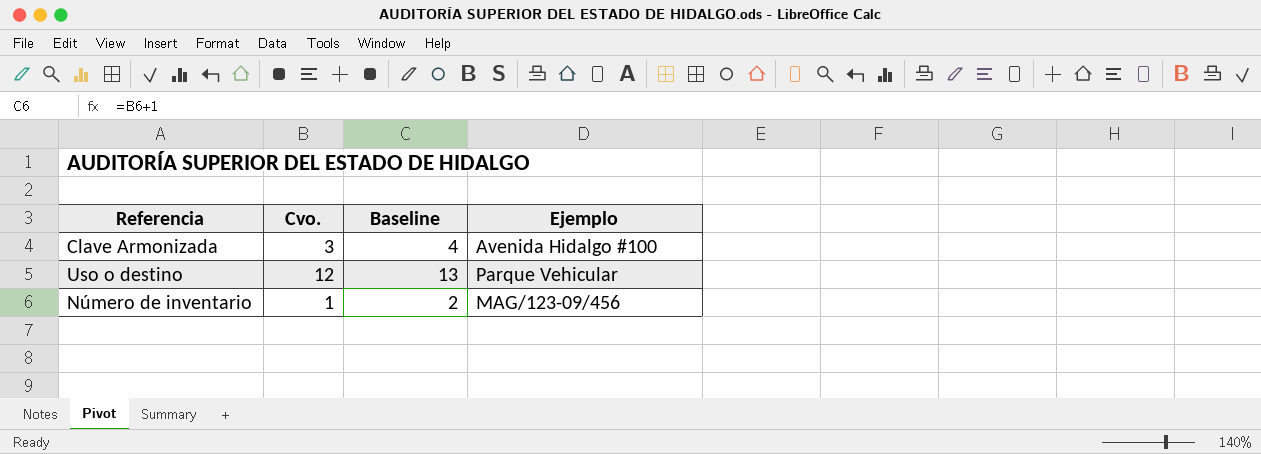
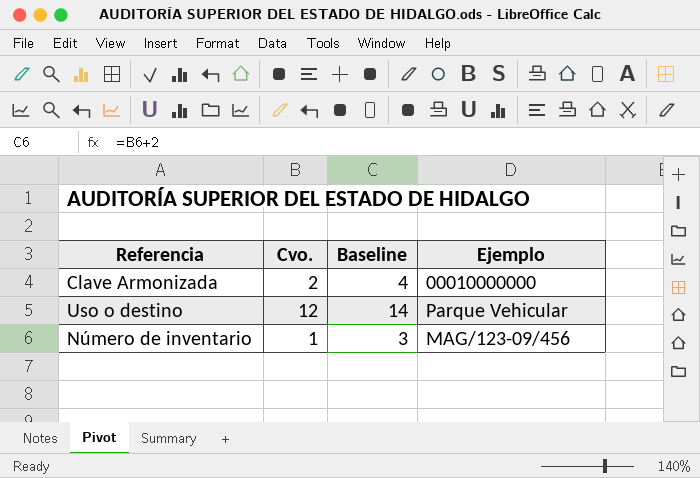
column Baseline | formula: [Cvo.] + 1 -> [Cvo.] + 2
Clave Armonizada | Cvo.: 3 -> 2
Clave Armonizada | Ejemplo: Avenida Hidalgo #100 -> 00010000000

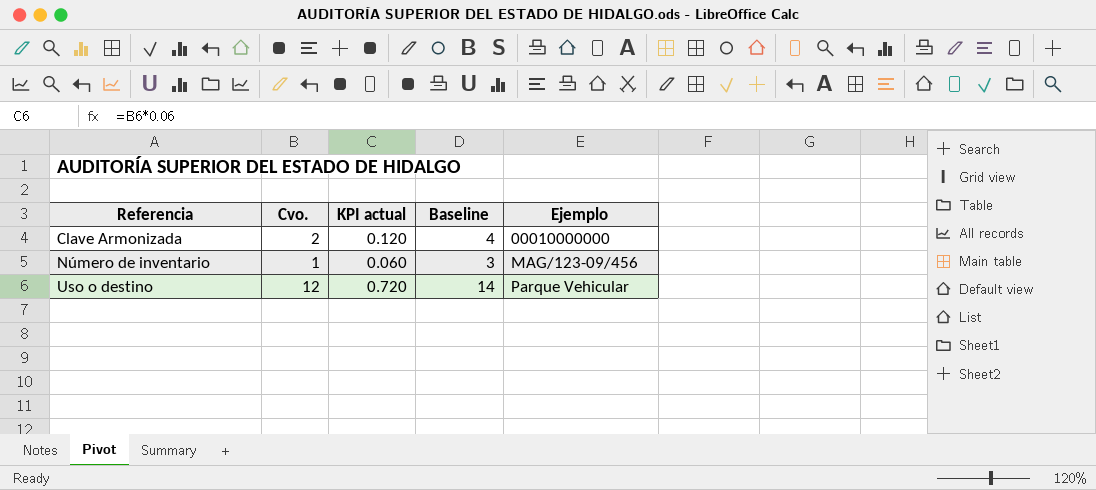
row order: none -> Referencia ascending
column KPI actual | formula: none -> [Cvo.] * 0.06

